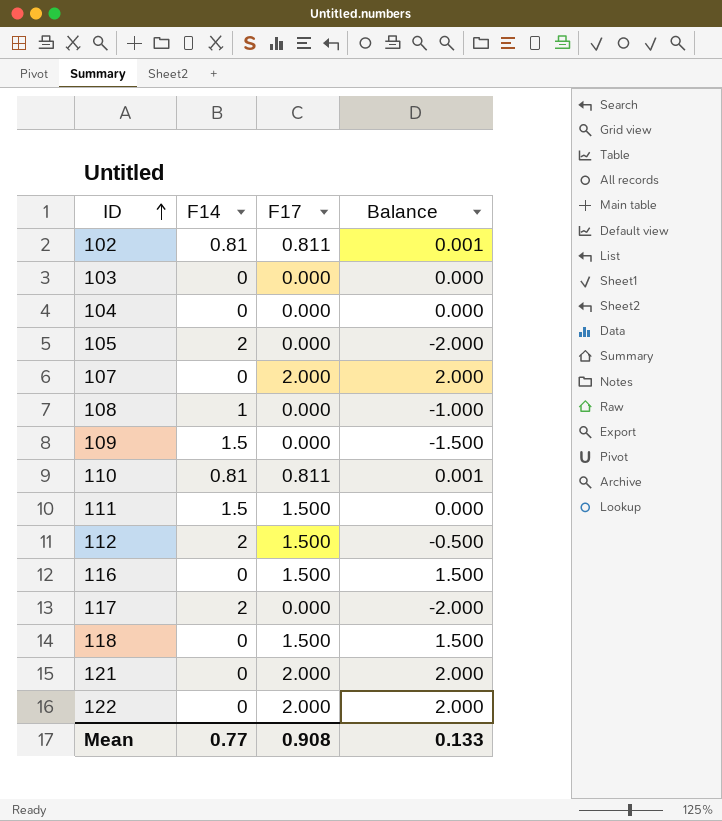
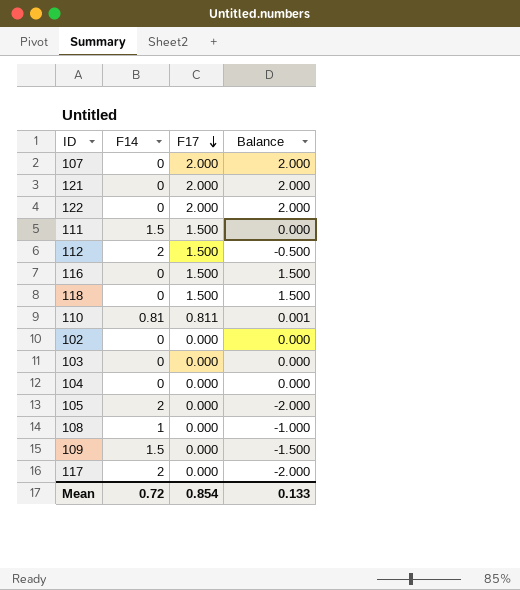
row order: ID ascending -> F17 descending
102 | F14: 0.81 -> 0
102 | F17: 0.811 -> 0.000
102 | Balance: 0.001 -> 0.000
Mean | F14: 0.77 -> 0.72
Mean | F17: 0.908 -> 0.854

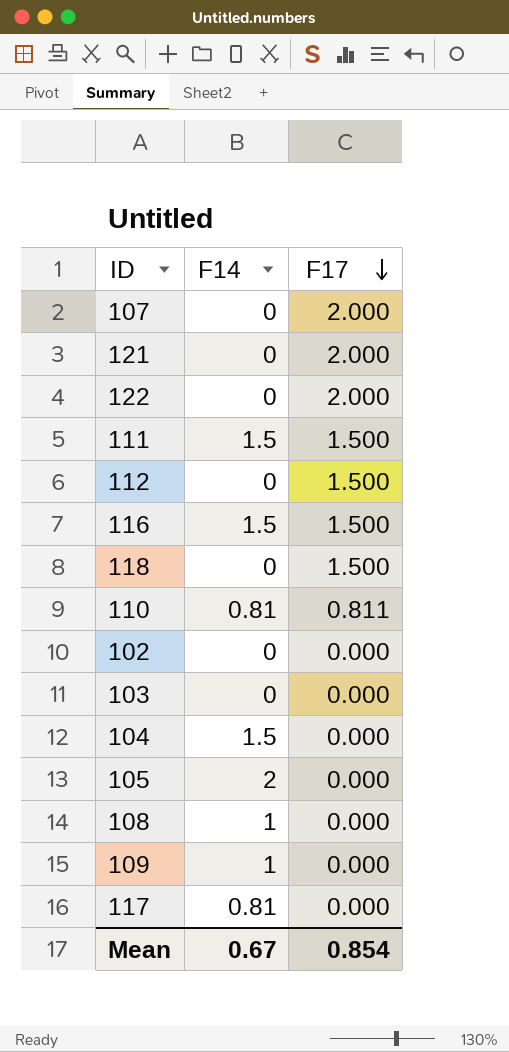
column Balance | formula: [F17] - [F14] -> none
112 | F14: 2 -> 0
116 | F14: 0 -> 1.5
104 | F14: 0 -> 1.5
109 | F14: 1.5 -> 1
117 | F14: 2 -> 0.81
Mean | F14: 0.72 -> 0.67

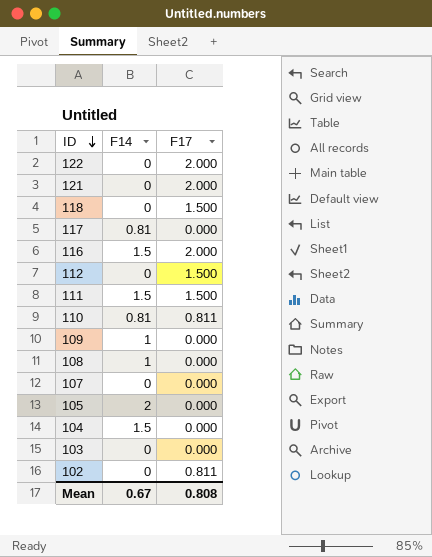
row order: F17 descending -> ID descending
116 | F17: 1.500 -> 2.000
107 | F17: 2.000 -> 0.000
102 | F17: 0.000 -> 0.811
Mean | F17: 0.854 -> 0.808

